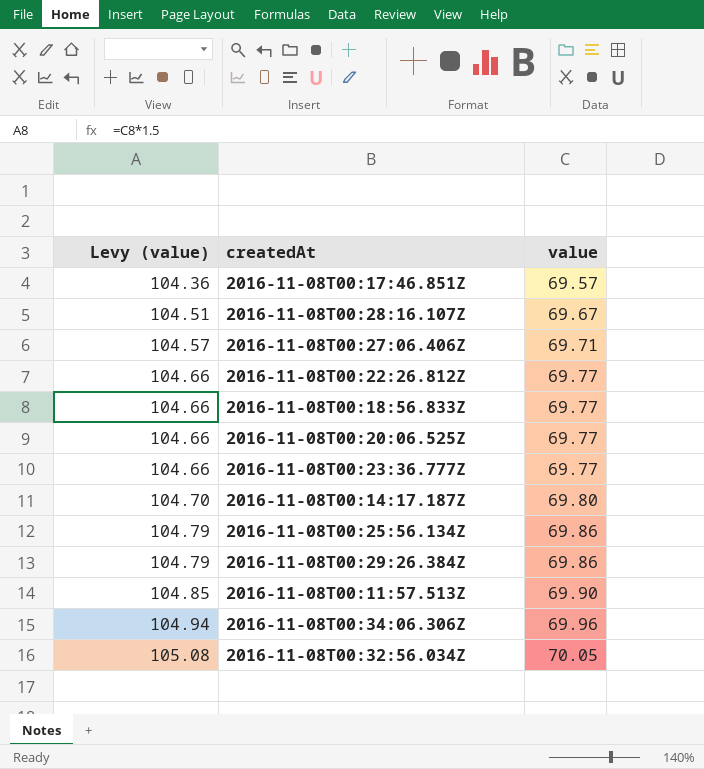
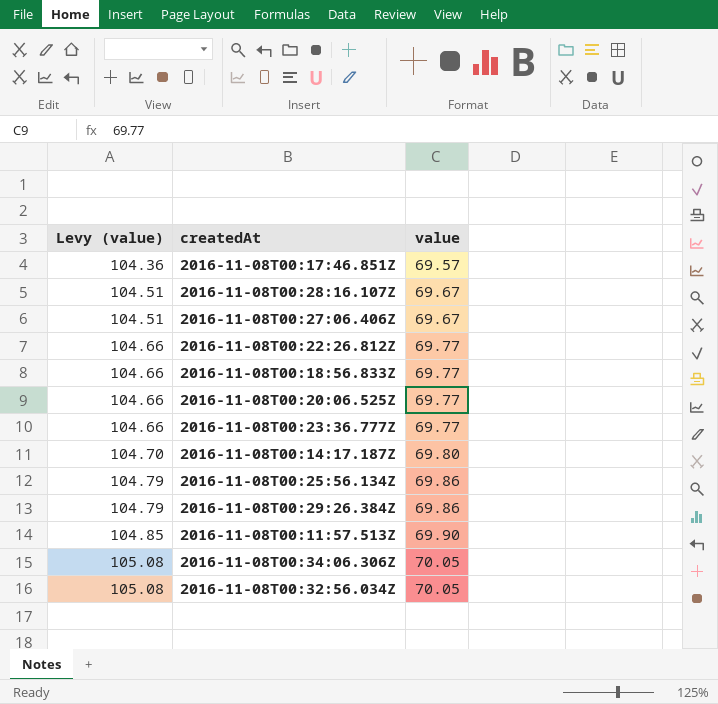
2016-11-08T00:27:06.406Z | Levy (value): 104.57 -> 104.51
2016-11-08T00:27:06.406Z | value: 69.71 -> 69.67
2016-11-08T00:34:06.306Z | Levy (value): 104.94 -> 105.08
2016-11-08T00:34:06.306Z | value: 69.96 -> 70.05

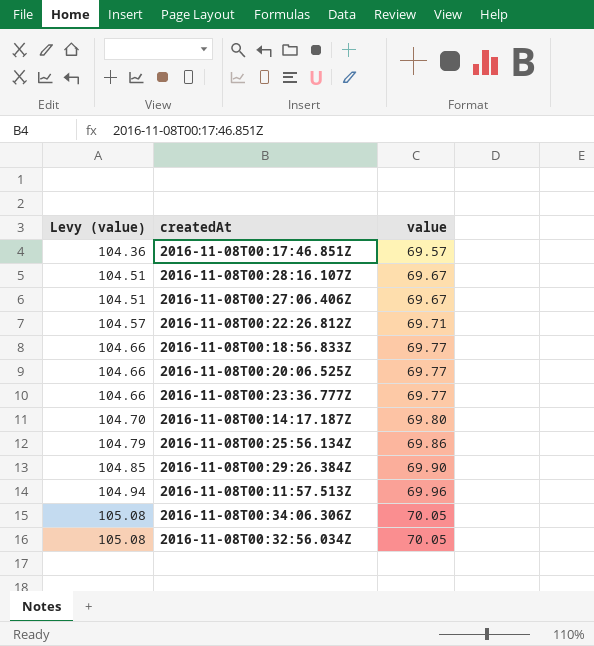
2016-11-08T00:22:26.812Z | Levy (value): 104.66 -> 104.57
2016-11-08T00:22:26.812Z | value: 69.77 -> 69.71
2016-11-08T00:29:26.384Z | Levy (value): 104.79 -> 104.85
2016-11-08T00:29:26.384Z | value: 69.86 -> 69.90
2016-11-08T00:11:57.513Z | Levy (value): 104.85 -> 104.94
2016-11-08T00:11:57.513Z | value: 69.90 -> 69.96

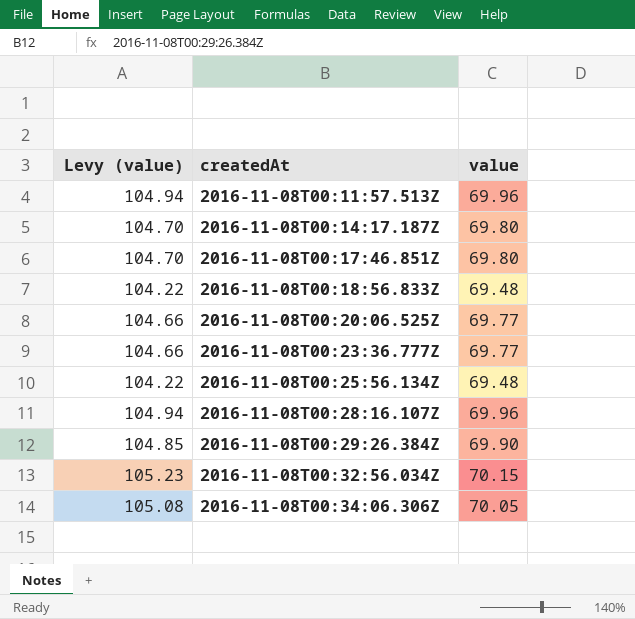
row order: Levy (value) ascending -> createdAt ascending
row 2016-11-08T00:27:06.406Z: 104.51 | 69.67 -> none
row 2016-11-08T00:22:26.812Z: 104.57 | 69.71 -> none
2016-11-08T00:17:46.851Z | Levy (value): 104.36 -> 104.70
2016-11-08T00:17:46.851Z | value: 69.57 -> 69.80
2016-11-08T00:18:56.833Z | Levy (value): 104.66 -> 104.22
2016-11-08T00:18:56.833Z | value: 69.77 -> 69.48
2016-11-08T00:25:56.134Z | Levy (value): 104.79 -> 104.22
2016-11-08T00:25:56.134Z | value: 69.86 -> 69.48
2016-11-08T00:28:16.107Z | Levy (value): 104.51 -> 104.94
2016-11-08T00:28:16.107Z | value: 69.67 -> 69.96
2016-11-08T00:32:56.034Z | Levy (value): 105.08 -> 105.23
2016-11-08T00:32:56.034Z | value: 70.05 -> 70.15

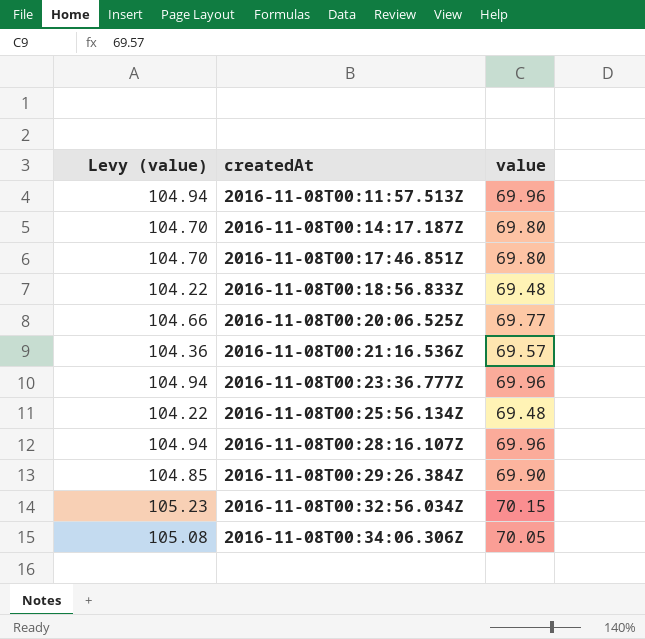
row 2016-11-08T00:21:16.536Z: none -> 104.36 | 69.57
2016-11-08T00:23:36.777Z | Levy (value): 104.66 -> 104.94
2016-11-08T00:23:36.777Z | value: 69.77 -> 69.96

